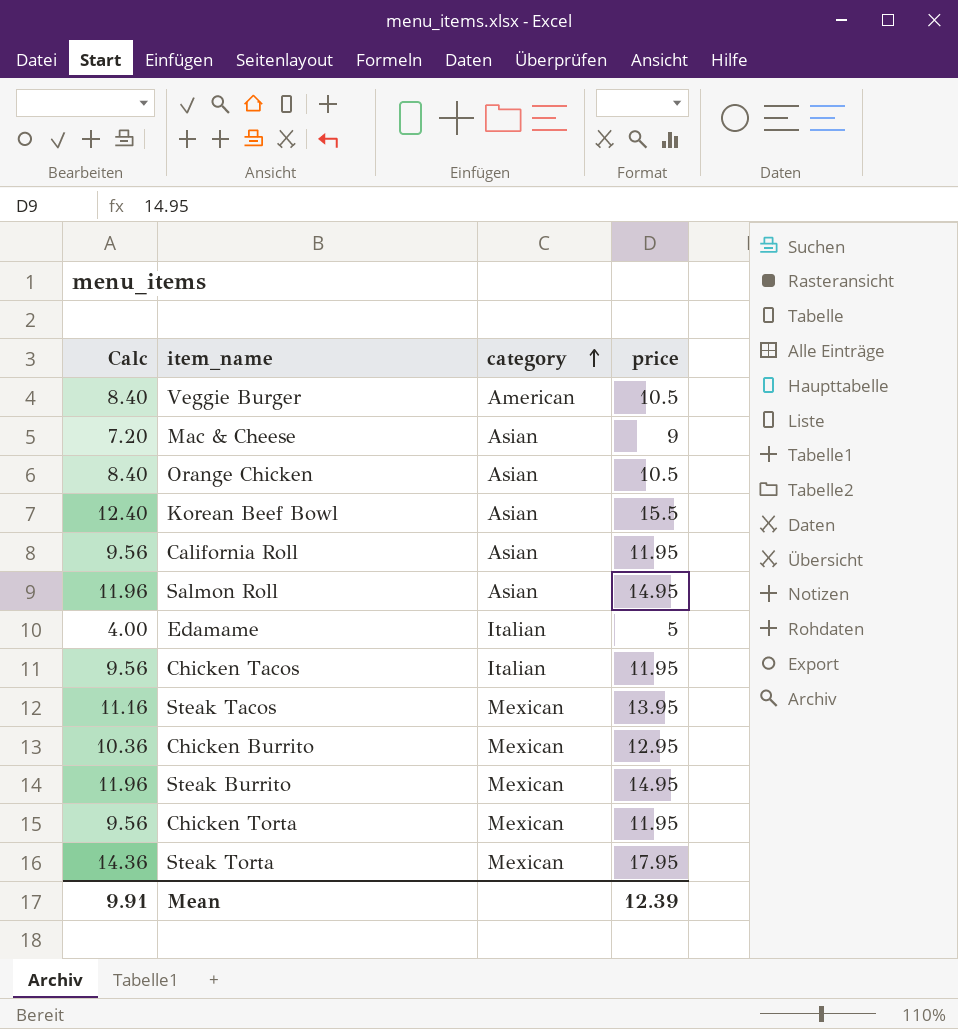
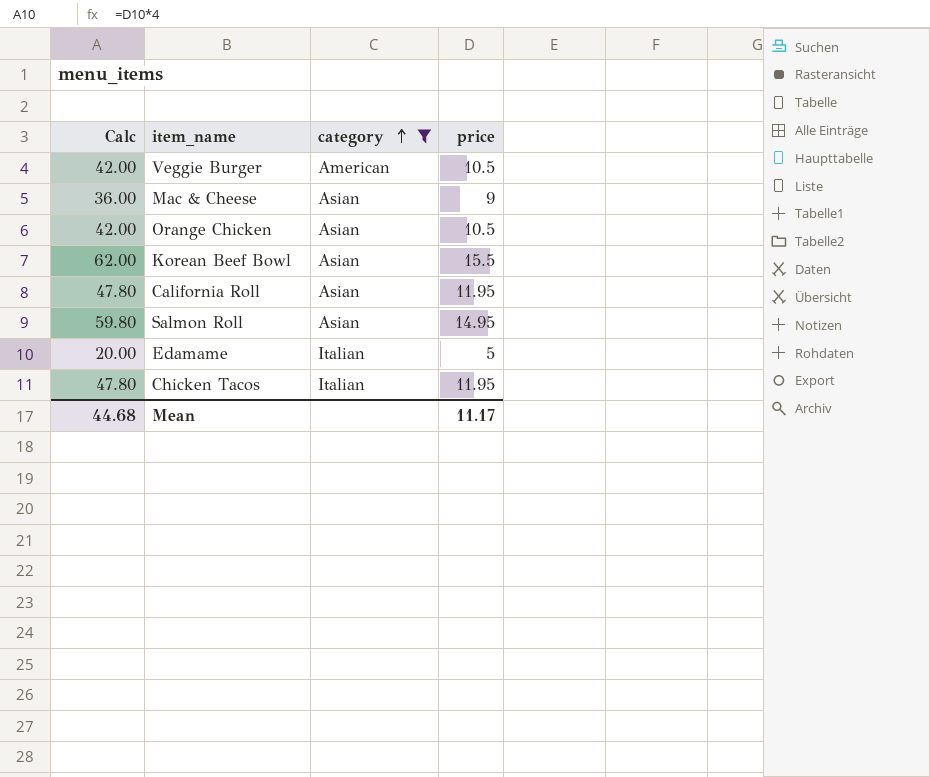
filter: none -> category != Mexican
column Calc | formula: [price] * 0.8 -> [price] * 4
Mean | Calc: 9.91 -> 44.68
Mean | price: 12.39 -> 11.17

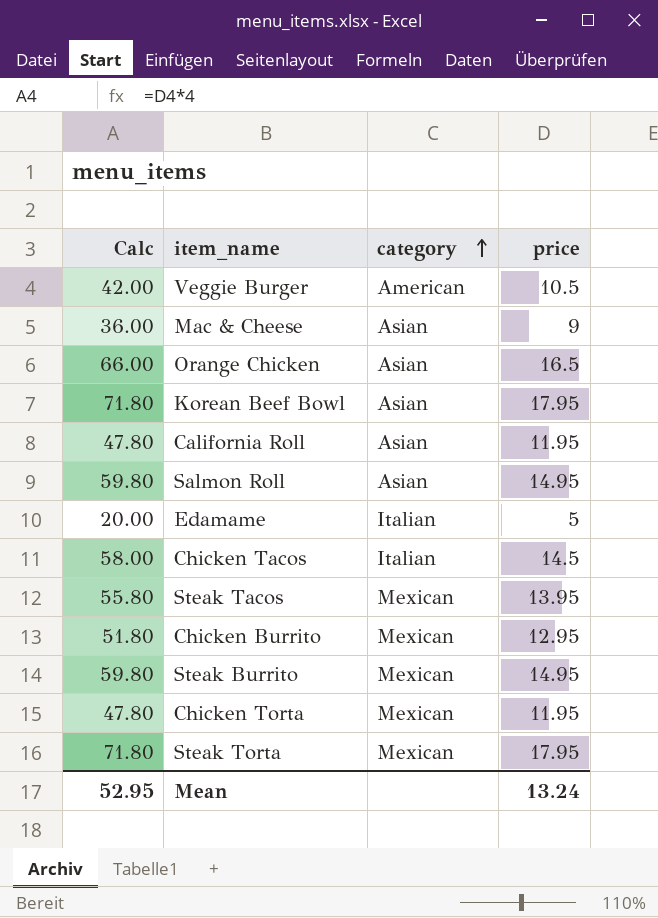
filter: category != Mexican -> none
Orange Chicken | Calc: 42.00 -> 66.00
Orange Chicken | price: 10.5 -> 16.5
Korean Beef Bowl | Calc: 62.00 -> 71.80
Korean Beef Bowl | price: 15.5 -> 17.95
Chicken Tacos | Calc: 47.80 -> 58.00
Chicken Tacos | price: 11.95 -> 14.5
Mean | Calc: 44.68 -> 52.95
Mean | price: 11.17 -> 13.24

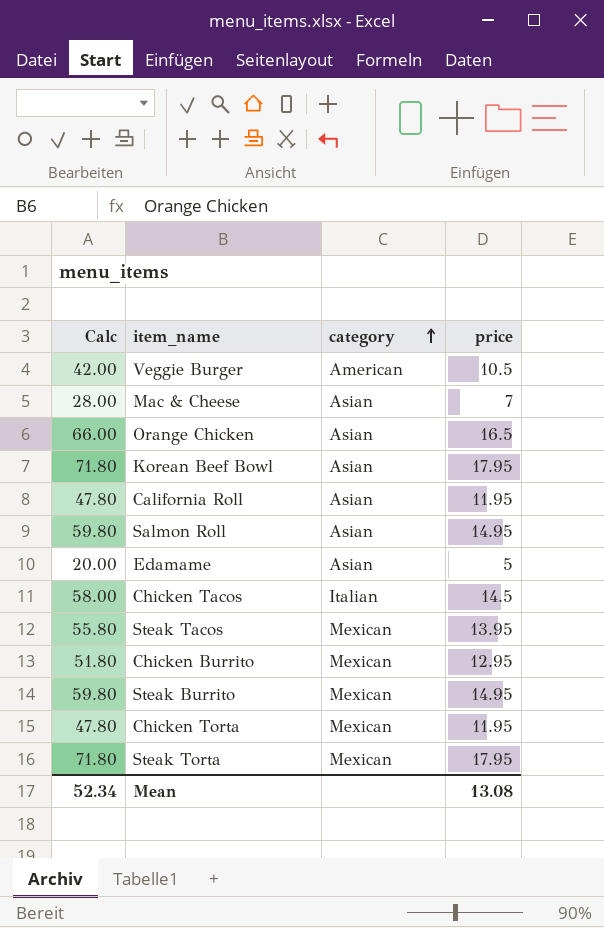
Mac & Cheese | Calc: 36.00 -> 28.00
Mac & Cheese | price: 9 -> 7
Edamame | category: Italian -> Asian
Mean | Calc: 52.95 -> 52.34
Mean | price: 13.24 -> 13.08

